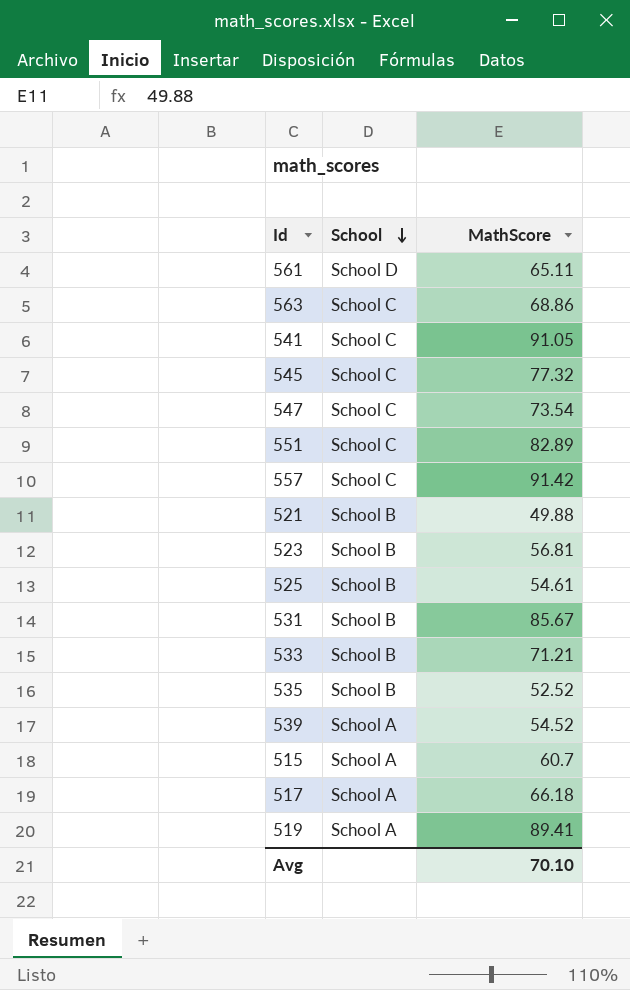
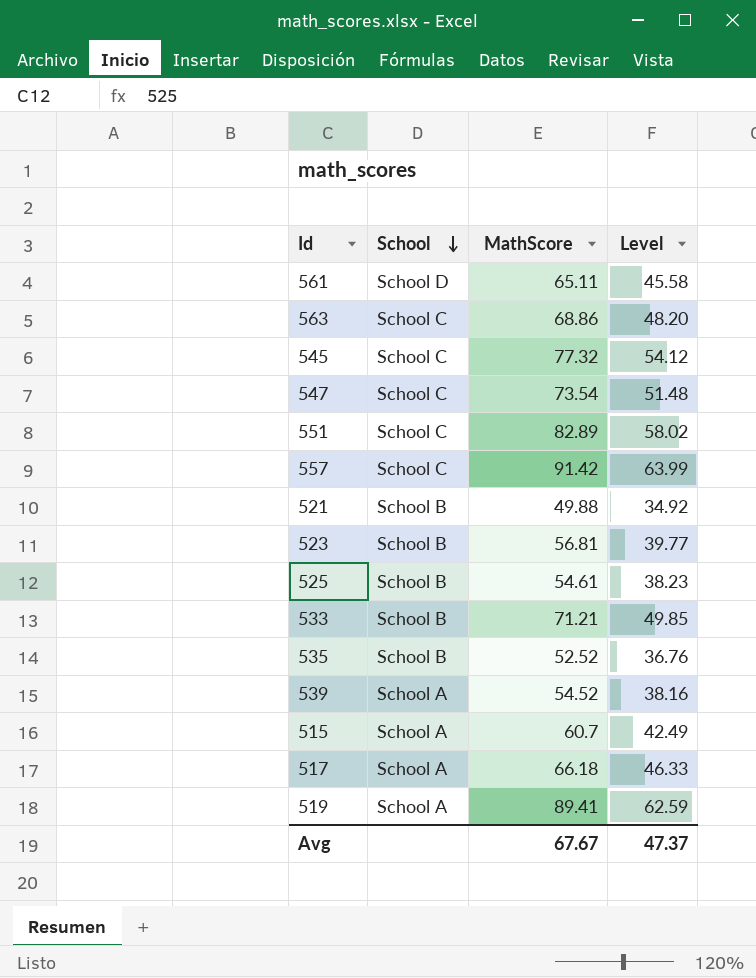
column Level | formula: none -> [MathScore] * 0.7
row 541: School C | 91.05 -> none
row 531: School B | 85.67 -> none
Avg | MathScore: 70.10 -> 67.67

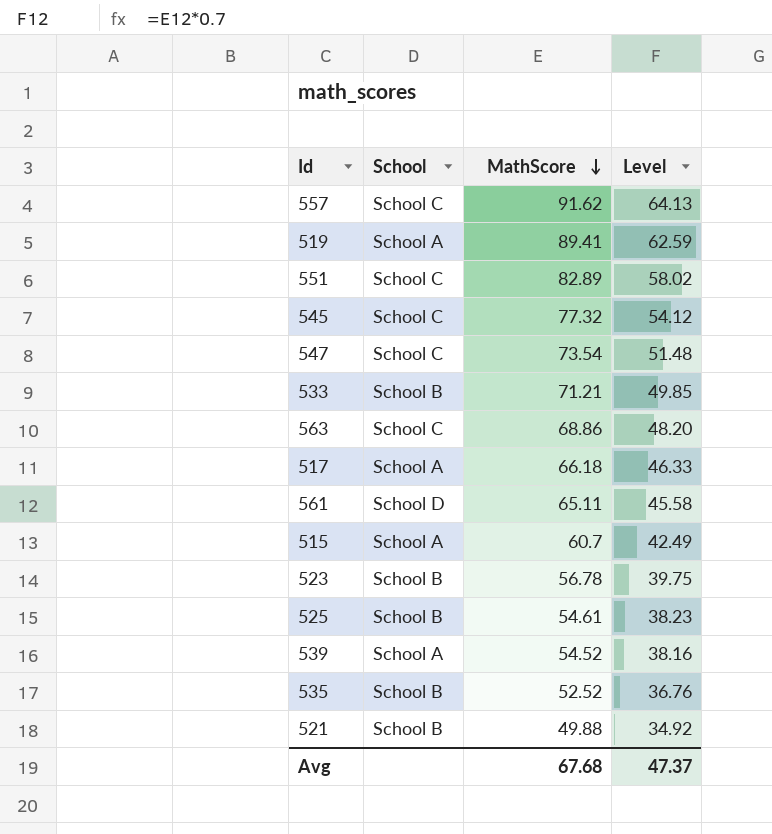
row order: School descending -> MathScore descending
557 | MathScore: 91.42 -> 91.62
557 | Level: 63.99 -> 64.13
523 | MathScore: 56.81 -> 56.78
523 | Level: 39.77 -> 39.75
Avg | MathScore: 67.67 -> 67.68

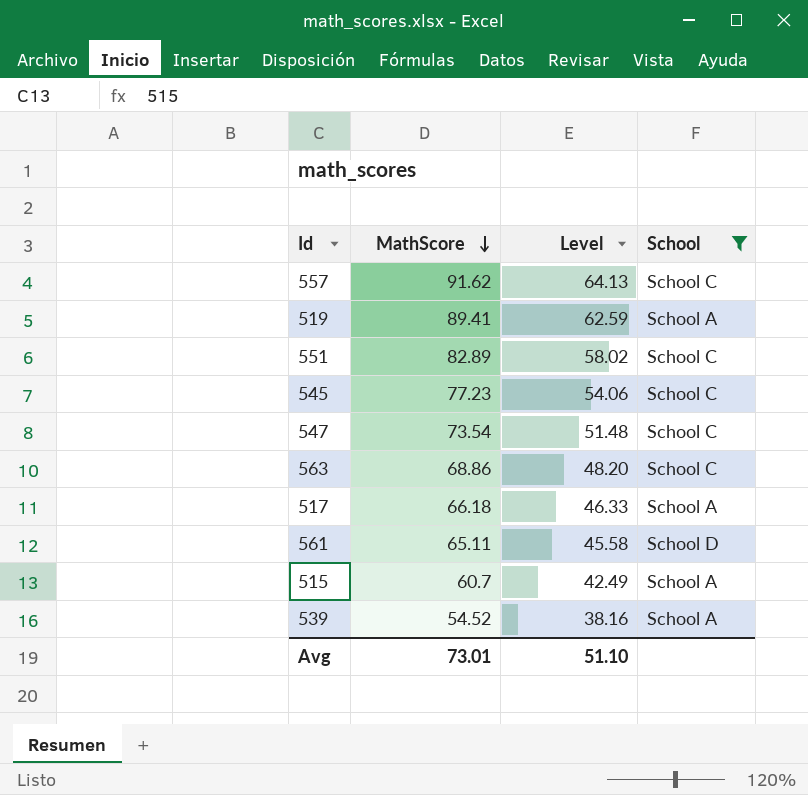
filter: none -> School != School B
column School | position: 2 -> 4
545 | MathScore: 77.32 -> 77.23
545 | Level: 54.12 -> 54.06
Avg | MathScore: 67.68 -> 73.01
Avg | Level: 47.37 -> 51.10

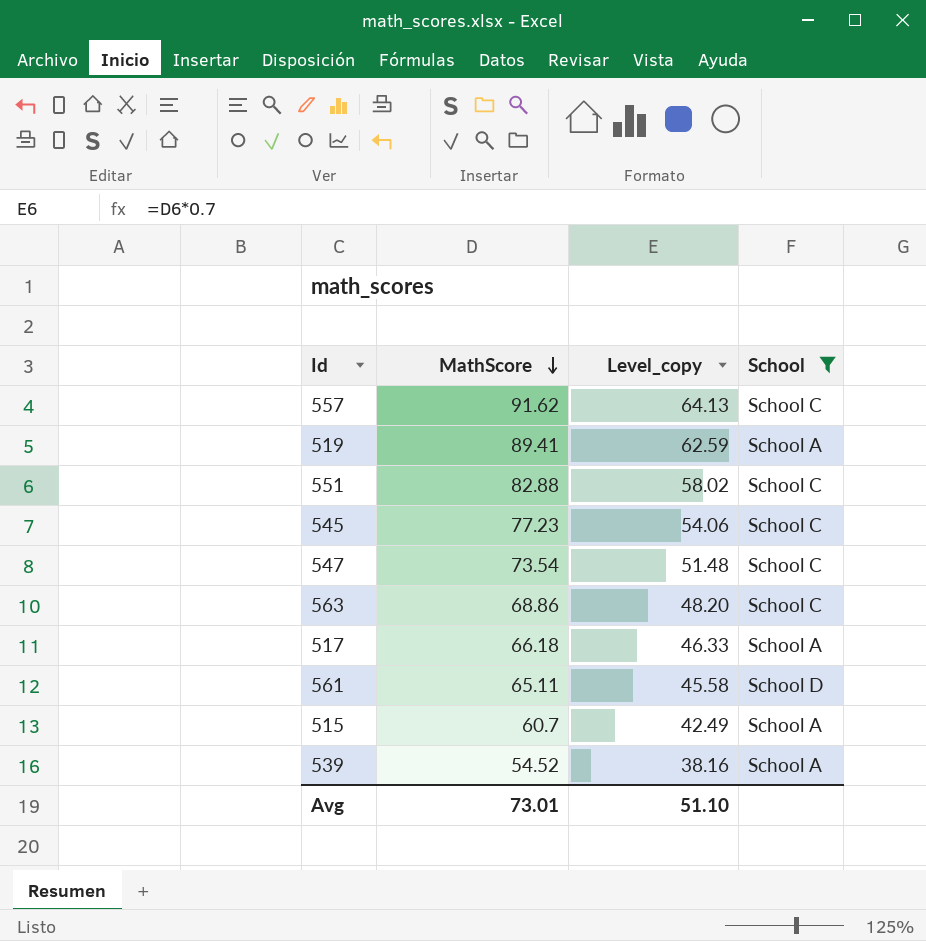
column name: Level -> Level_copy
551 | MathScore: 82.89 -> 82.88

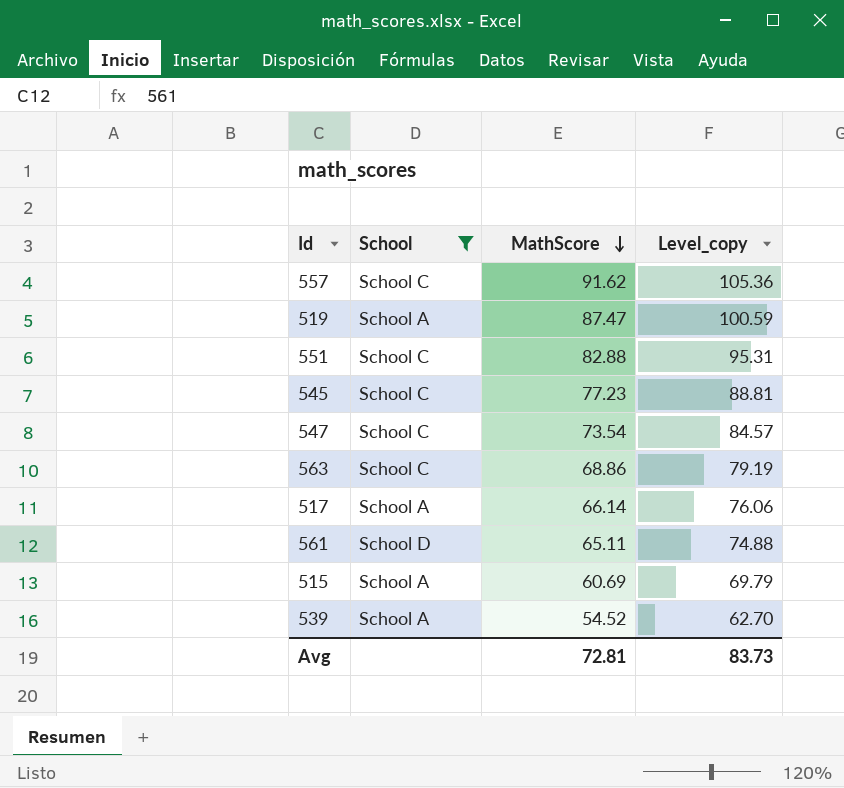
column School | position: 4 -> 2
column Level_copy | formula: [MathScore] * 0.7 -> [MathScore] * 1.15
519 | MathScore: 89.41 -> 87.47
517 | MathScore: 66.18 -> 66.14
515 | MathScore: 60.7 -> 60.69
Avg | MathScore: 73.01 -> 72.81
Avg | Level_copy: 51.10 -> 83.73

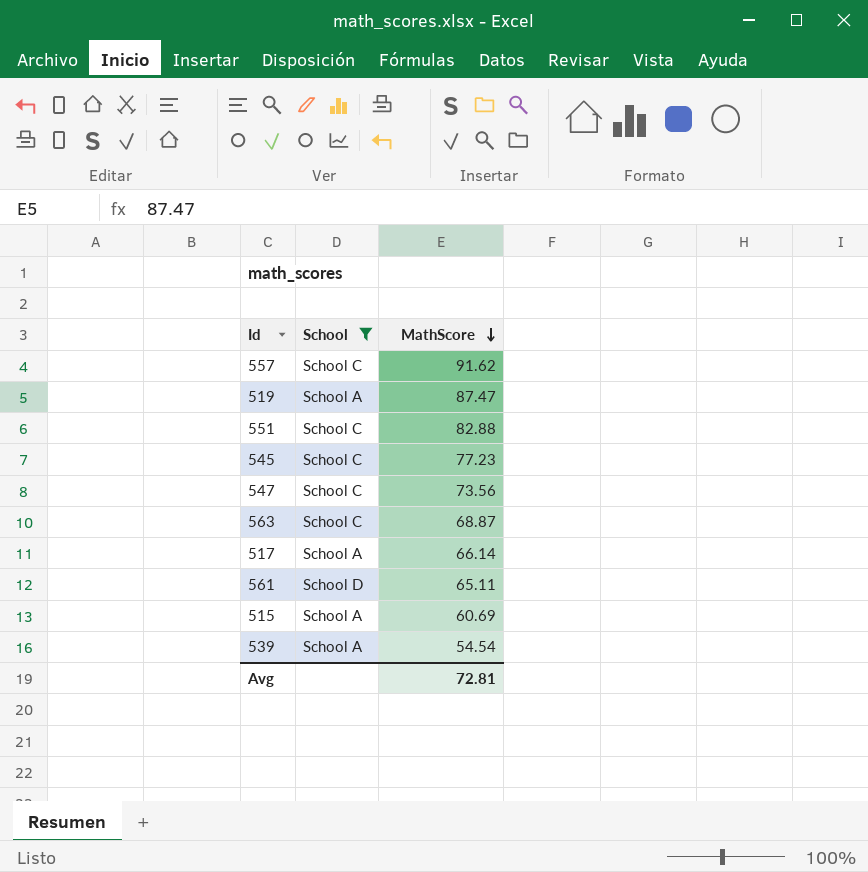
column Level_copy | formula: [MathScore] * 1.15 -> none
547 | MathScore: 73.54 -> 73.56
563 | MathScore: 68.86 -> 68.87
539 | MathScore: 54.52 -> 54.54

